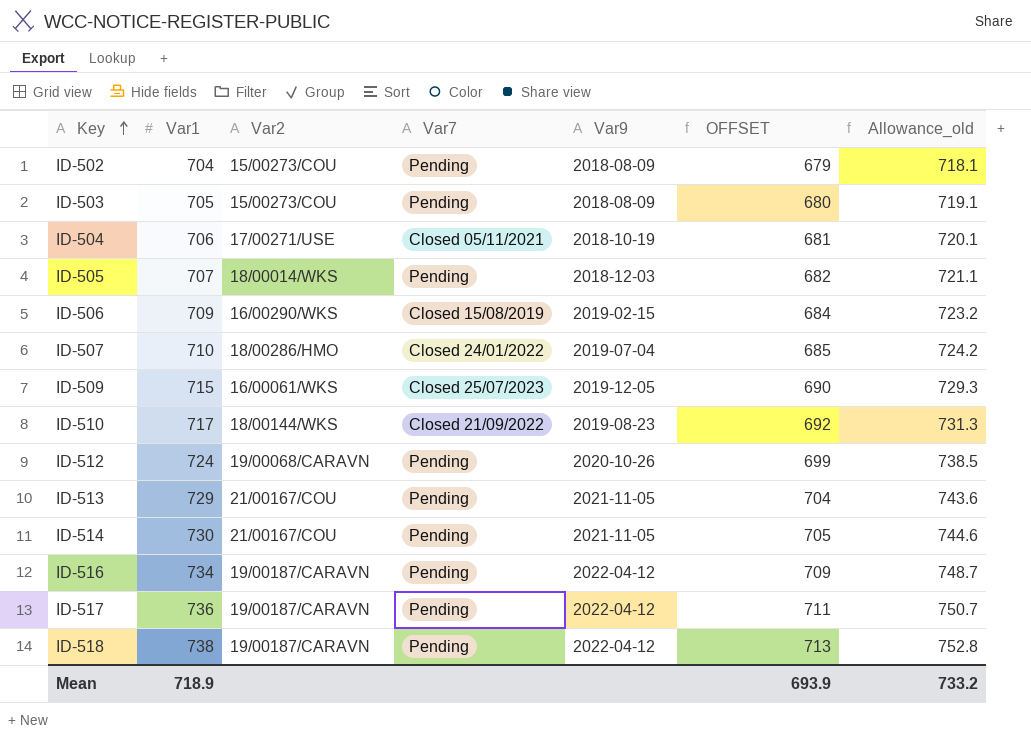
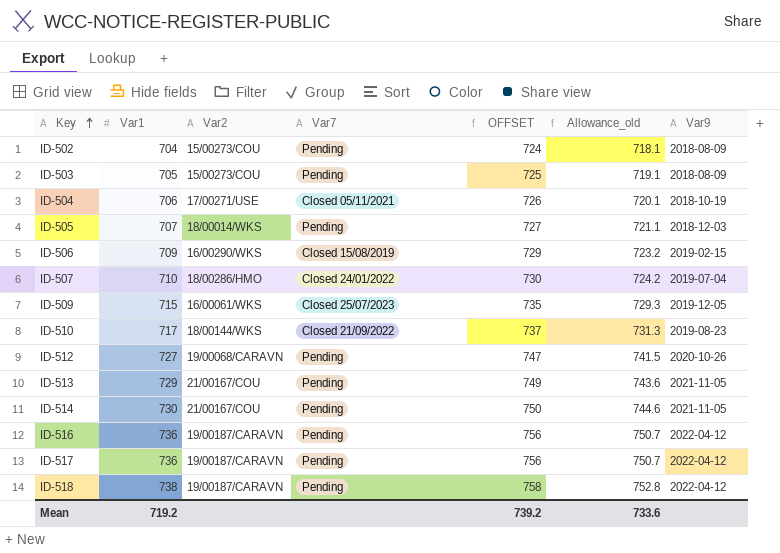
column OFFSET | formula: [Var1] - 25 -> [Var1] + 20
column Var9 | position: 5 -> 7
ID-512 | Var1: 724 -> 727
ID-512 | Allowance_old: 738.5 -> 741.5
ID-516 | Var1: 734 -> 736
ID-516 | Allowance_old: 748.7 -> 750.7
Mean | Var1: 718.9 -> 719.2
Mean | OFFSET: 693.9 -> 739.2
Mean | Allowance_old: 733.2 -> 733.6

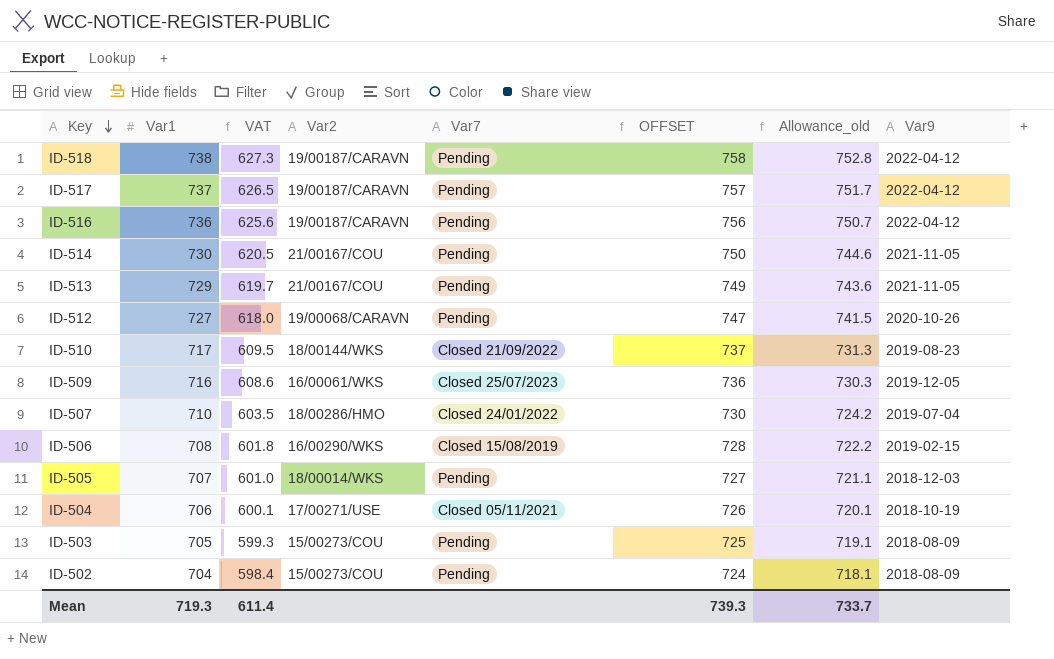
row order: Key ascending -> Key descending
column VAT | formula: none -> [Var1] * 0.85
ID-517 | Var1: 736 -> 737
ID-517 | OFFSET: 756 -> 757
ID-517 | Allowance_old: 750.7 -> 751.7
ID-509 | Var1: 715 -> 716
ID-509 | OFFSET: 735 -> 736
ID-509 | Allowance_old: 729.3 -> 730.3
ID-506 | Var1: 709 -> 708
ID-506 | OFFSET: 729 -> 728
ID-506 | Allowance_old: 723.2 -> 722.2
Mean | Var1: 719.2 -> 719.3
Mean | OFFSET: 739.2 -> 739.3
Mean | Allowance_old: 733.6 -> 733.7

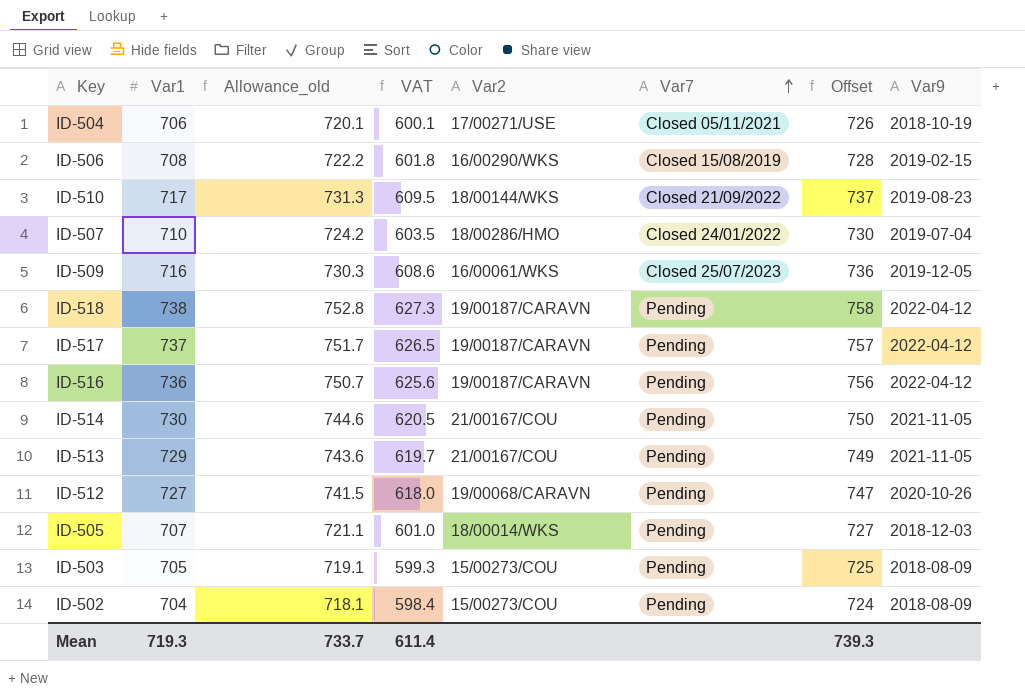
row order: Key descending -> Var7 ascending
column Allowance_old | position: 7 -> 3
column name: OFFSET -> Offset

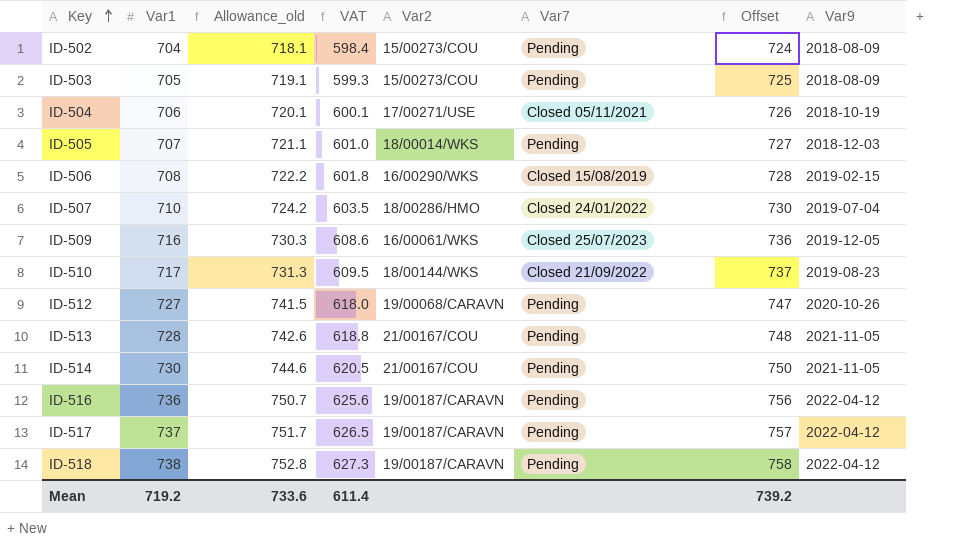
row order: Var7 ascending -> Key ascending
ID-513 | Var1: 729 -> 728
ID-513 | Allowance_old: 743.6 -> 742.6
ID-513 | VAT: 619.7 -> 618.8
ID-513 | Offset: 749 -> 748
Mean | Var1: 719.3 -> 719.2
Mean | Allowance_old: 733.7 -> 733.6
Mean | Offset: 739.3 -> 739.2

